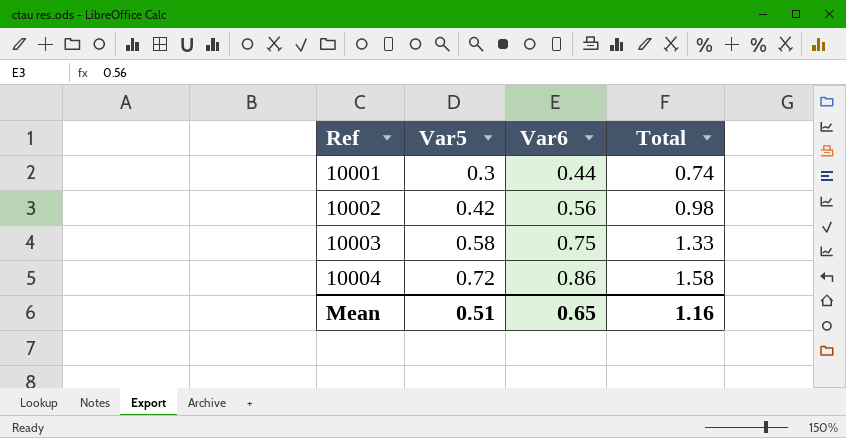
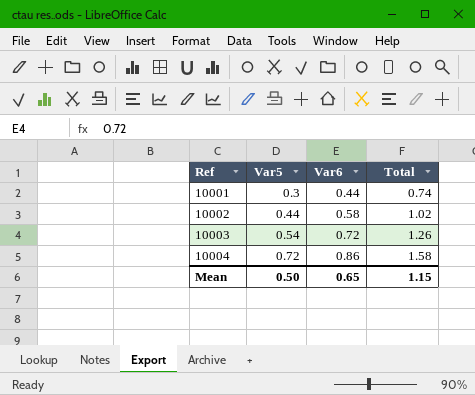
10002 | Var5: 0.42 -> 0.44
10002 | Var6: 0.56 -> 0.58
10002 | Total: 0.98 -> 1.02
10003 | Var5: 0.58 -> 0.54
10003 | Var6: 0.75 -> 0.72
10003 | Total: 1.33 -> 1.26
Mean | Var5: 0.51 -> 0.50
Mean | Total: 1.16 -> 1.15

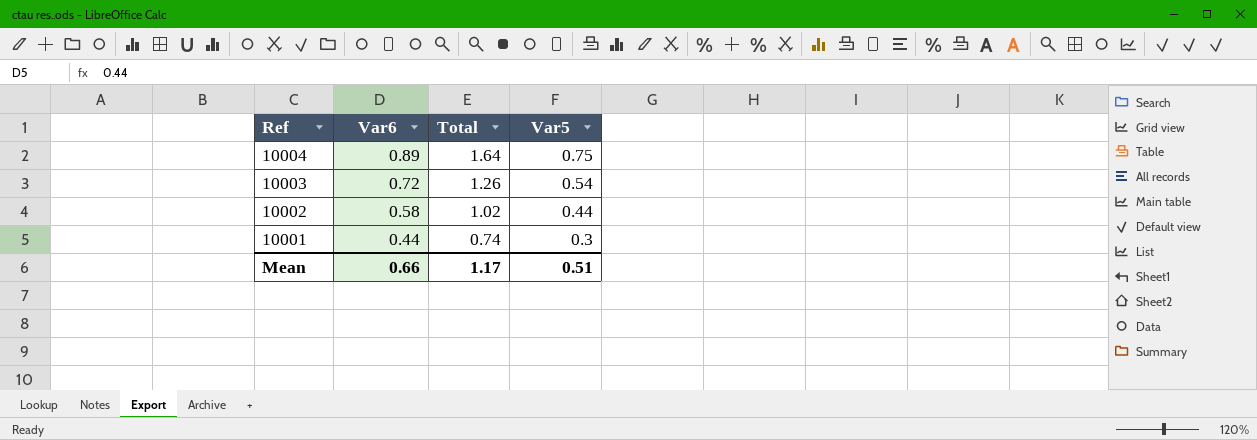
row order: Ref ascending -> Ref descending
column Var5 | position: 2 -> 4
10004 | Var6: 0.86 -> 0.89
10004 | Total: 1.58 -> 1.64
10004 | Var5: 0.72 -> 0.75
Mean | Var6: 0.65 -> 0.66
Mean | Total: 1.15 -> 1.17
Mean | Var5: 0.50 -> 0.51

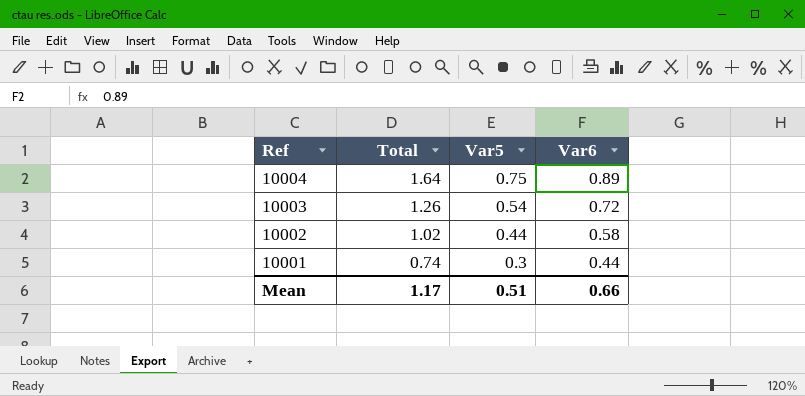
column Var6 | position: 2 -> 4

